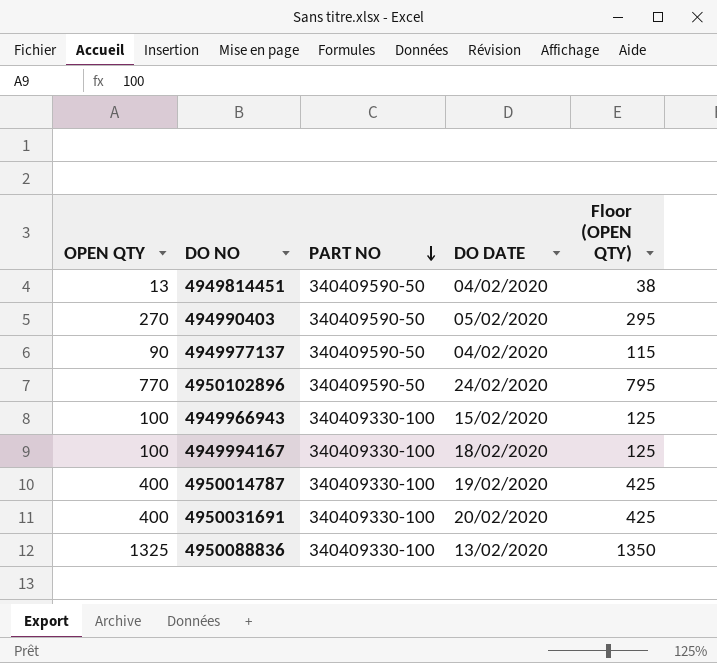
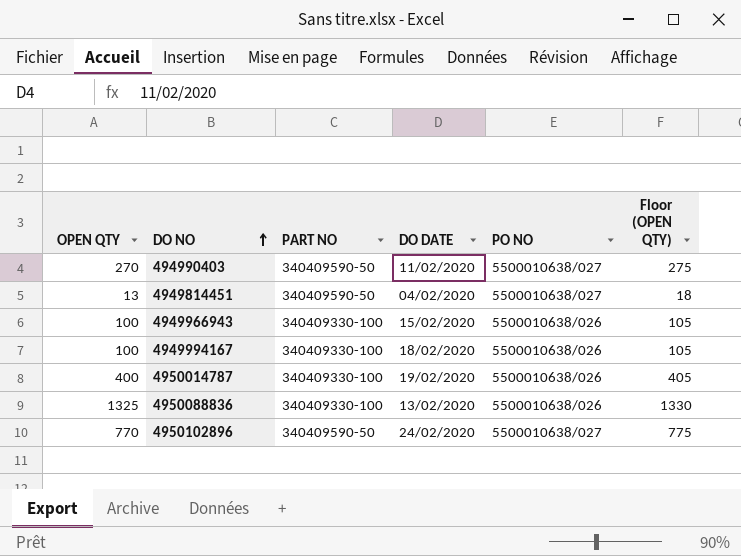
row order: PART NO descending -> DO NO ascending
column PO NO | position: none -> 5
column Floor (OPEN QTY) | formula: [OPEN QTY] + 25 -> [OPEN QTY] + 5
row 4949977137: 90 | 340409590-50 | 04/02/2020 | 115 -> none
row 4950031691: 400 | 340409330-100 | 20/02/2020 | 425 -> none
494990403 | DO DATE: 05/02/2020 -> 11/02/2020

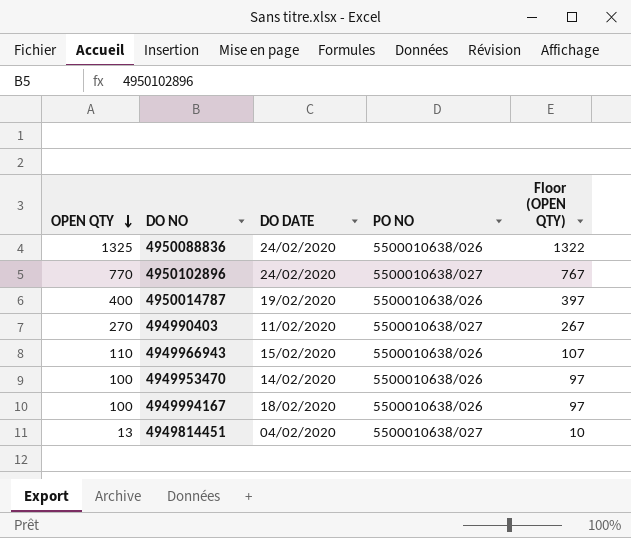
row order: DO NO ascending -> OPEN QTY descending
column PART NO | position: 3 -> none
column Floor (OPEN QTY) | formula: [OPEN QTY] + 5 -> [OPEN QTY] - 3
4950088836 | DO DATE: 13/02/2020 -> 24/02/2020
4949966943 | OPEN QTY: 100 -> 110
row 4949953470: none -> 100 | 14/02/2020 | 5500010638/026 | 97

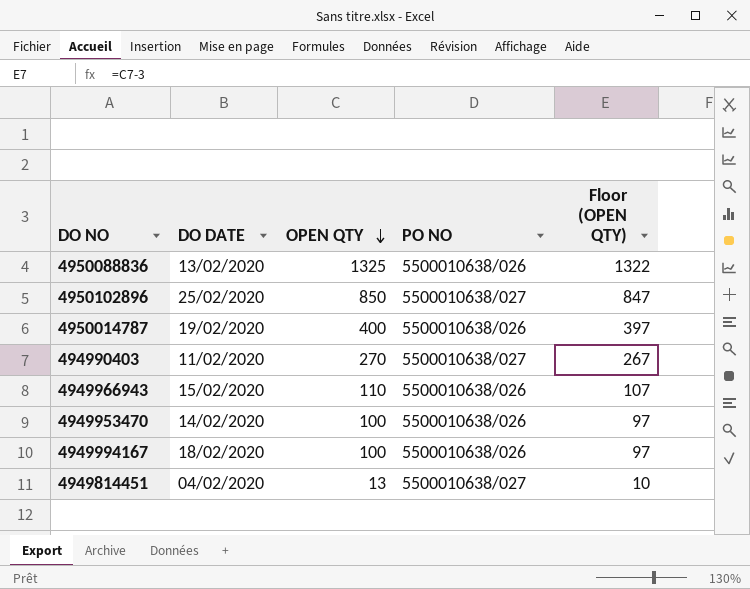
column OPEN QTY | position: 1 -> 3
4950088836 | DO DATE: 24/02/2020 -> 13/02/2020
4950102896 | DO DATE: 24/02/2020 -> 25/02/2020
4950102896 | OPEN QTY: 770 -> 850
4950102896 | Floor (OPEN QTY): 767 -> 847

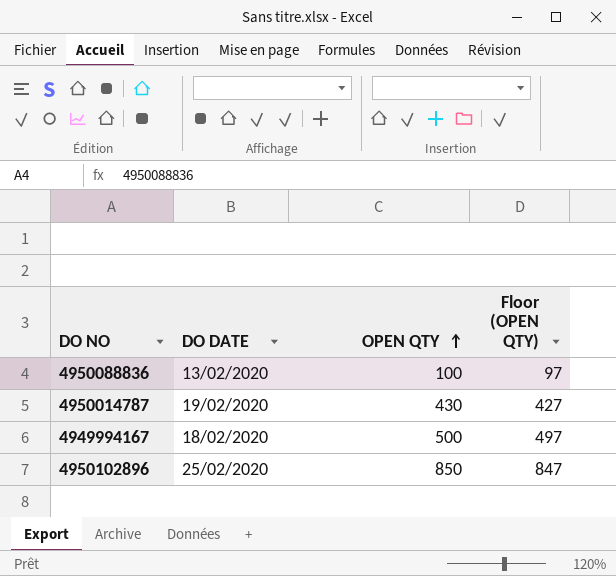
row order: OPEN QTY descending -> OPEN QTY ascending
column PO NO | position: 4 -> none
row 494990403: 11/02/2020 | 270 | 5500010638/027 | 267 -> none
row 4949966943: 15/02/2020 | 110 | 5500010638/026 | 107 -> none
row 4949953470: 14/02/2020 | 100 | 5500010638/026 | 97 -> none
row 4949814451: 04/02/2020 | 13 | 5500010638/027 | 10 -> none
4950088836 | OPEN QTY: 1325 -> 100
4950088836 | Floor (OPEN QTY): 1322 -> 97
4950014787 | OPEN QTY: 400 -> 430
4950014787 | Floor (OPEN QTY): 397 -> 427
4949994167 | OPEN QTY: 100 -> 500
4949994167 | Floor (OPEN QTY): 97 -> 497

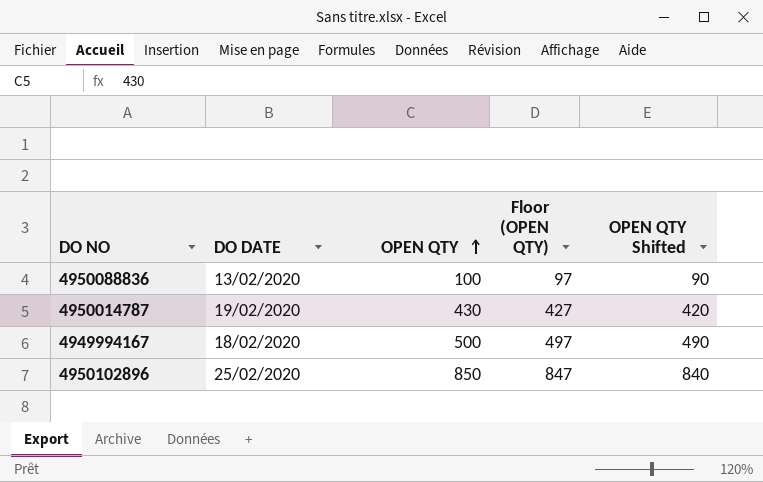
column OPEN QTY Shifted | formula: none -> [OPEN QTY] - 10

